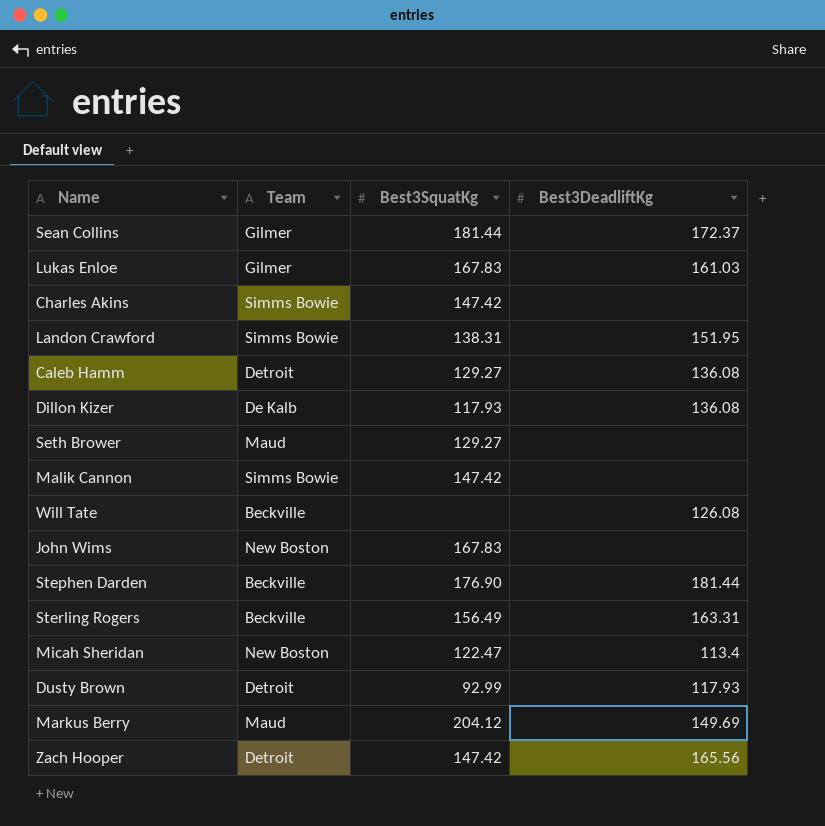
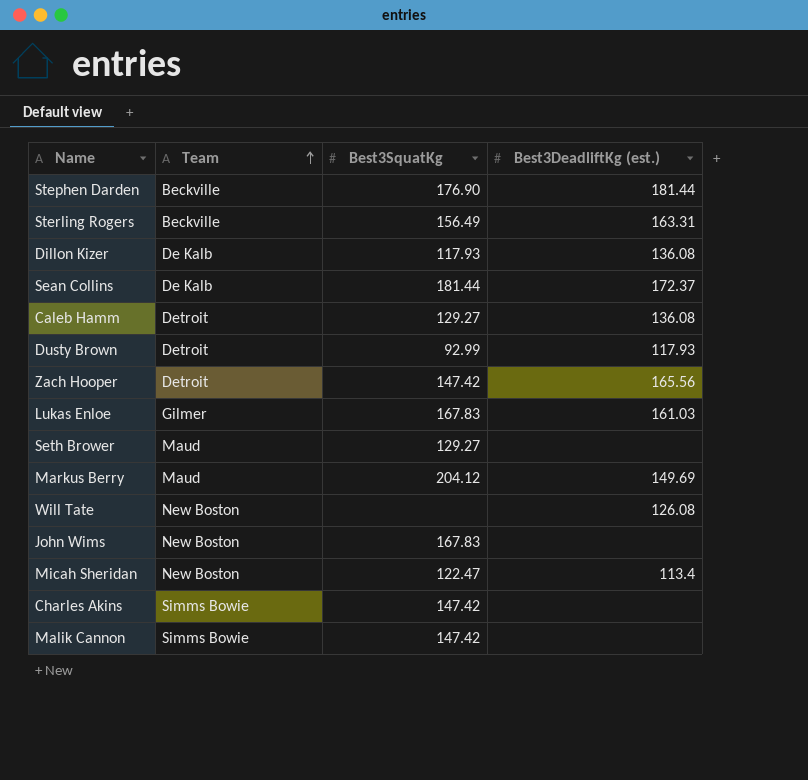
row order: none -> Team ascending
column name: Best3DeadliftKg -> Best3DeadliftKg (est.)
row Landon Crawford: Simms Bowie | 138.31 | 151.95 -> none
Sean Collins | Team: Gilmer -> De Kalb
Will Tate | Team: Beckville -> New Boston

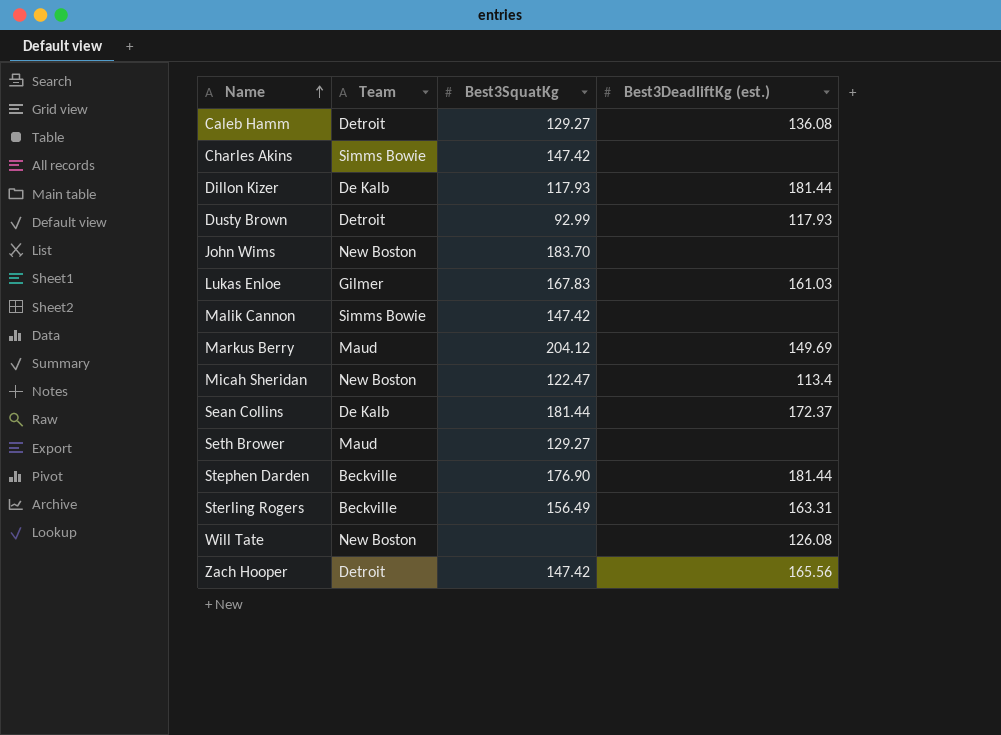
row order: Team ascending -> Name ascending
Dillon Kizer | Best3DeadliftKg (est.): 136.08 -> 181.44
John Wims | Best3SquatKg: 167.83 -> 183.70

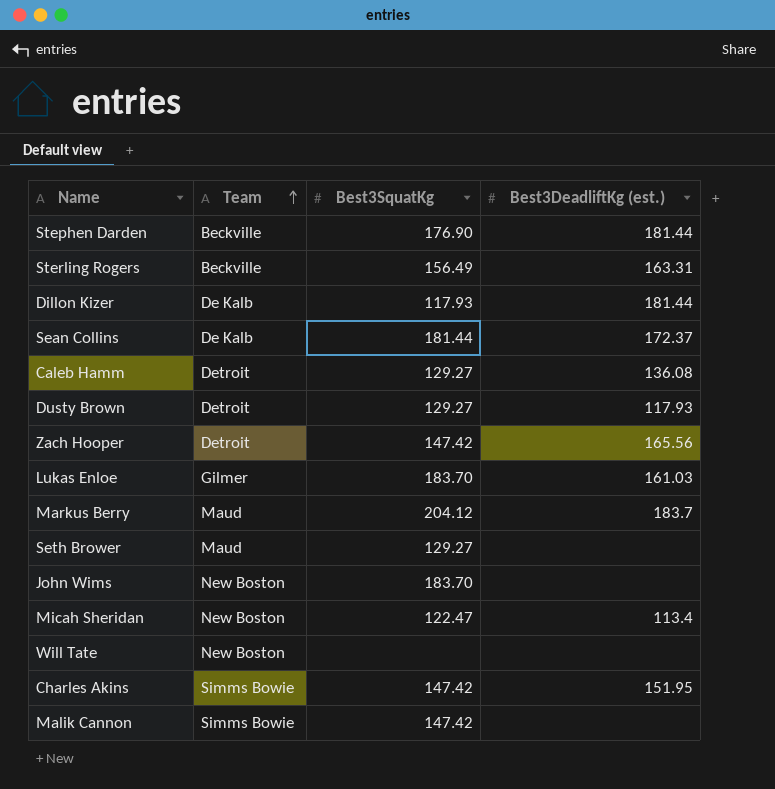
row order: Name ascending -> Team ascending
Dusty Brown | Best3SquatKg: 92.99 -> 129.27
Lukas Enloe | Best3SquatKg: 167.83 -> 183.70
Markus Berry | Best3DeadliftKg (est.): 149.69 -> 183.7
Will Tate | Best3DeadliftKg (est.): 126.08 -> none
Charles Akins | Best3DeadliftKg (est.): none -> 151.95

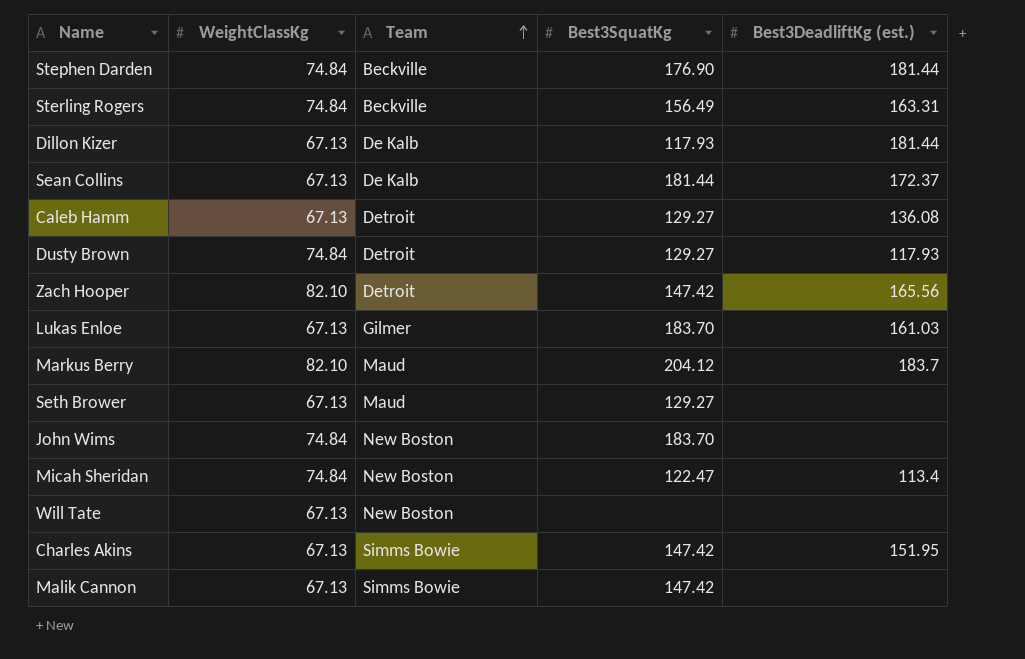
column WeightClassKg | position: none -> 2

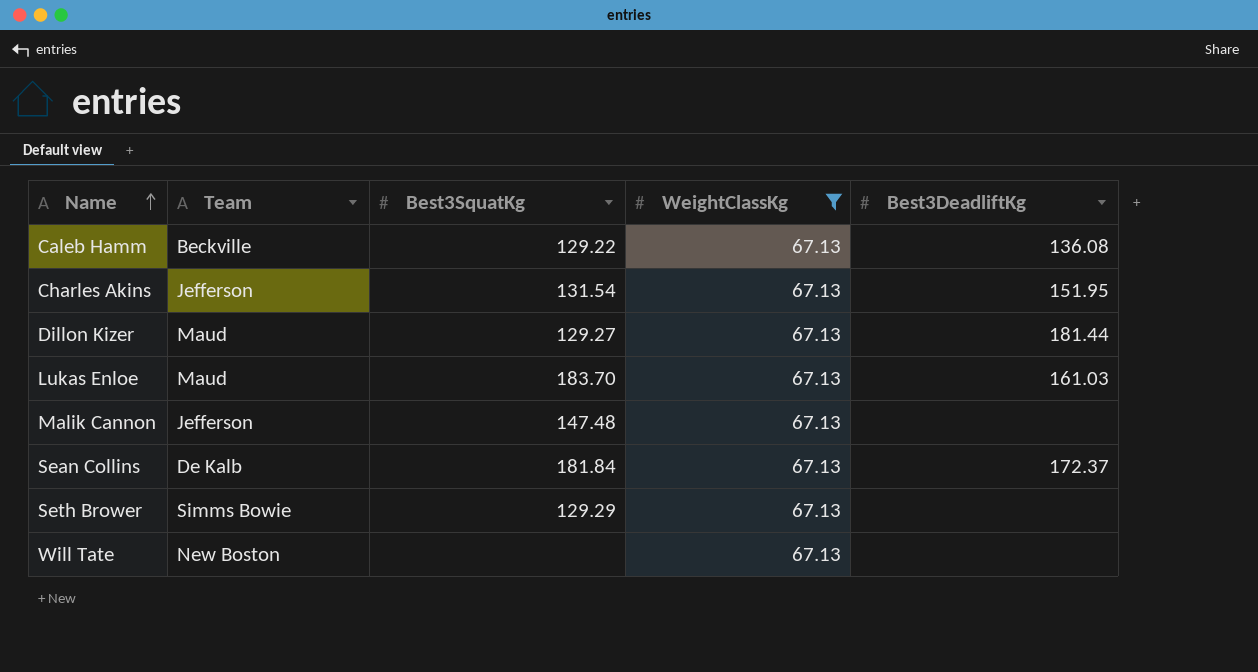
filter: none -> WeightClassKg = 67.13
row order: Team ascending -> Name ascending
column WeightClassKg | position: 2 -> 4
column name: Best3DeadliftKg (est.) -> Best3DeadliftKg
Caleb Hamm | Team: Detroit -> Beckville
Caleb Hamm | Best3SquatKg: 129.27 -> 129.22
Charles Akins | Team: Simms Bowie -> Jefferson
Charles Akins | Best3SquatKg: 147.42 -> 131.54
Dillon Kizer | Team: De Kalb -> Maud
Dillon Kizer | Best3SquatKg: 117.93 -> 129.27
Lukas Enloe | Team: Gilmer -> Maud
Malik Cannon | Team: Simms Bowie -> Jefferson
Malik Cannon | Best3SquatKg: 147.42 -> 147.48
Sean Collins | Best3SquatKg: 181.44 -> 181.84
Seth Brower | Team: Maud -> Simms Bowie
Seth Brower | Best3SquatKg: 129.27 -> 129.29

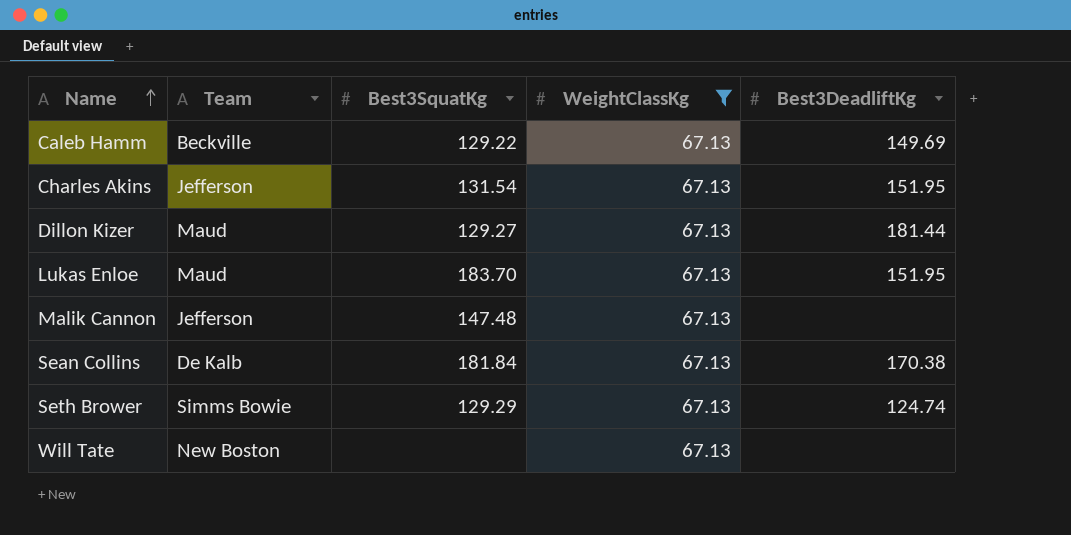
Caleb Hamm | Best3DeadliftKg: 136.08 -> 149.69
Lukas Enloe | Best3DeadliftKg: 161.03 -> 151.95
Sean Collins | Best3DeadliftKg: 172.37 -> 170.38
Seth Brower | Best3DeadliftKg: none -> 124.74

